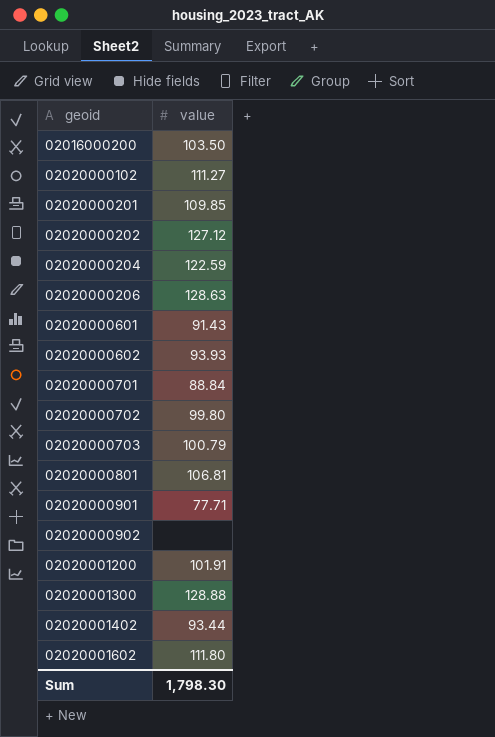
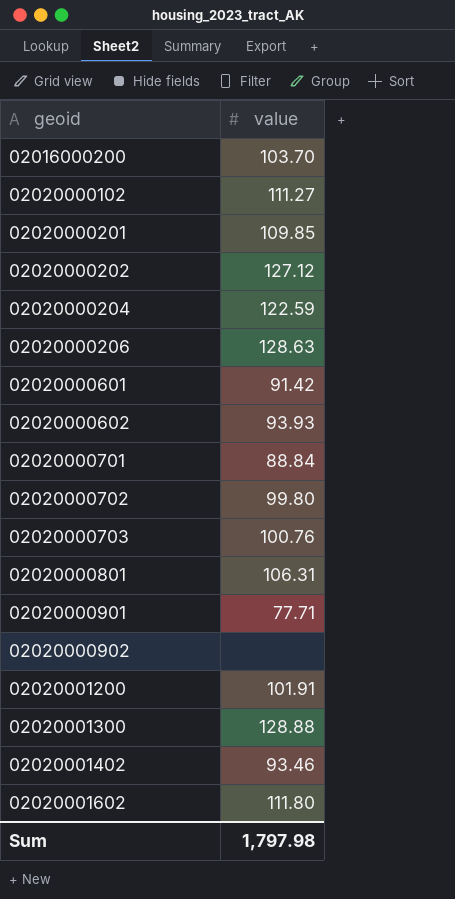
02016000200 | value: 103.50 -> 103.70
02020000601 | value: 91.43 -> 91.42
02020000703 | value: 100.79 -> 100.76
02020000801 | value: 106.81 -> 106.31
02020001402 | value: 93.44 -> 93.46
Sum | value: 1,798.30 -> 1,797.98

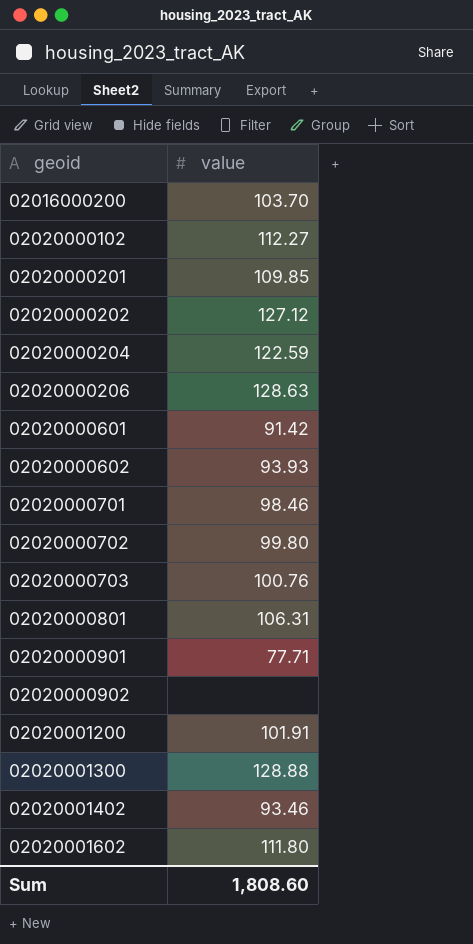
02020000102 | value: 111.27 -> 112.27
02020000701 | value: 88.84 -> 98.46
Sum | value: 1,797.98 -> 1,808.60

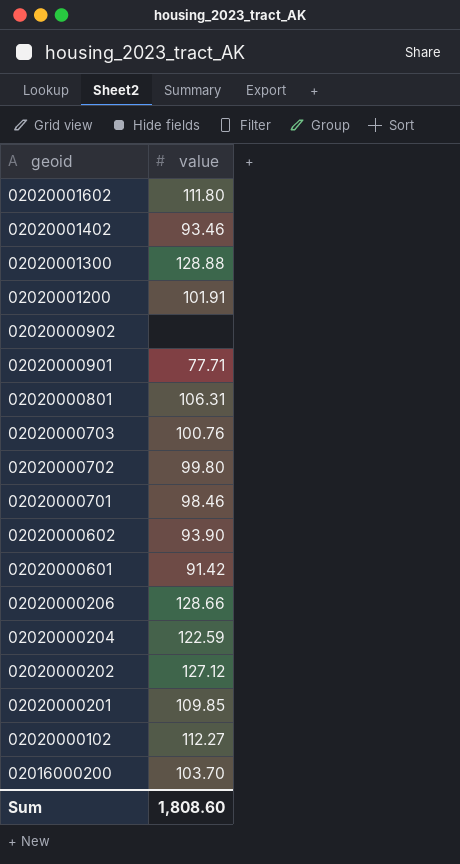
row order: geoid ascending -> geoid descending
02020000602 | value: 93.93 -> 93.90
02020000206 | value: 128.63 -> 128.66

